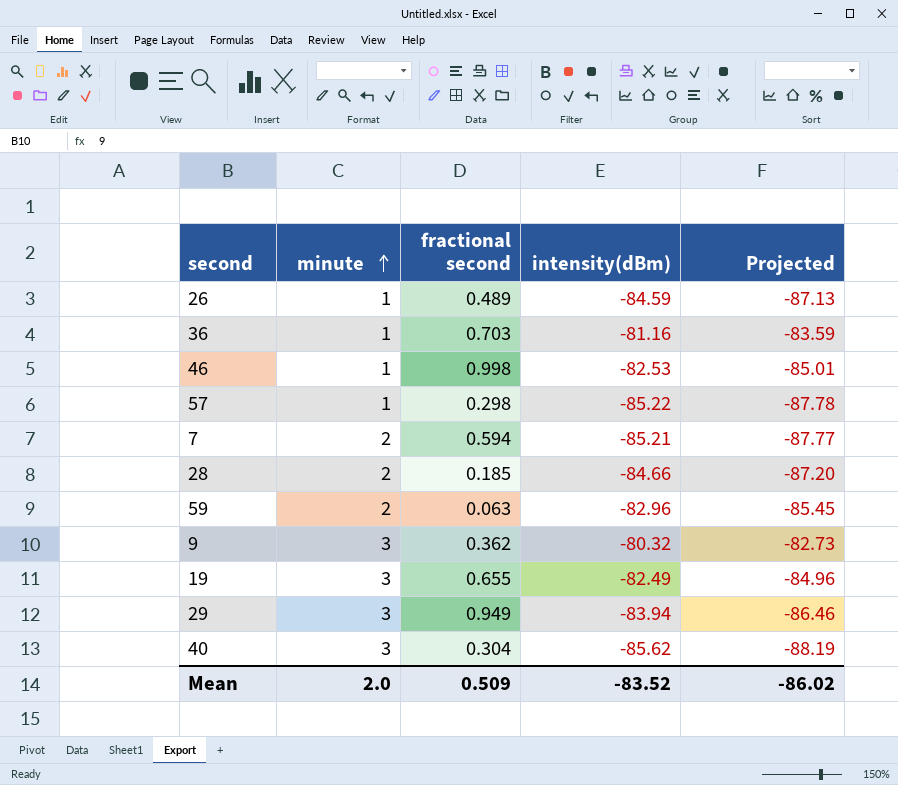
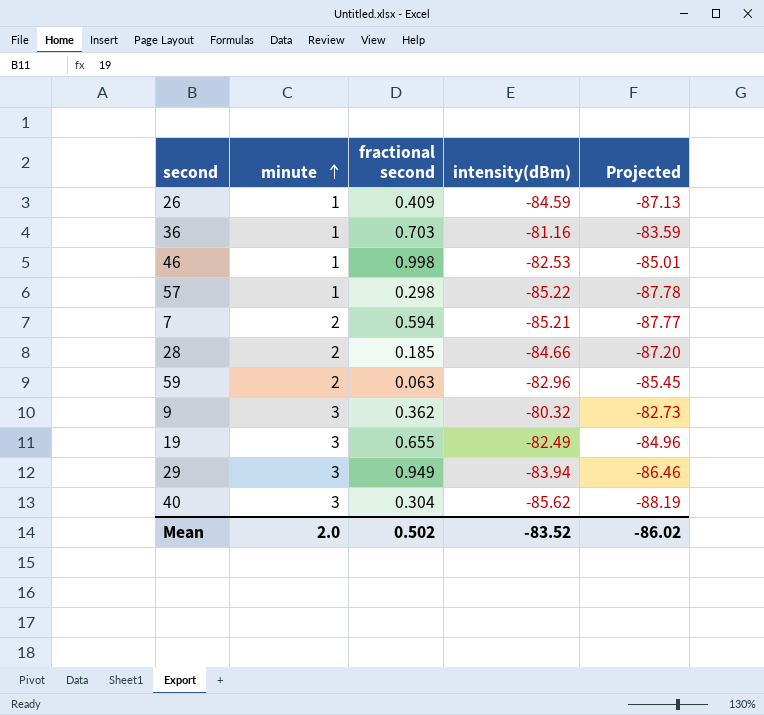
26 | fractional second: 0.489 -> 0.409
Mean | fractional second: 0.509 -> 0.502

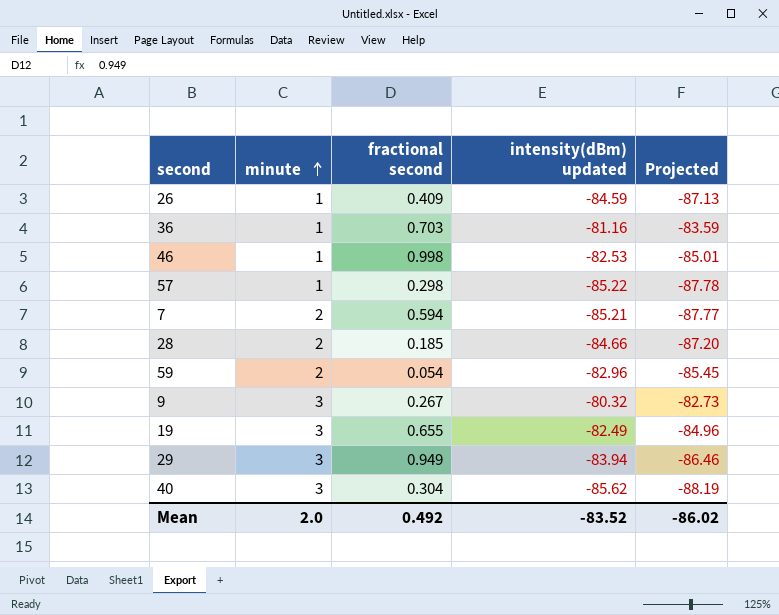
column name: intensity(dBm) -> intensity(dBm) updated
59 | fractional second: 0.063 -> 0.054
9 | fractional second: 0.362 -> 0.267
Mean | fractional second: 0.502 -> 0.492

